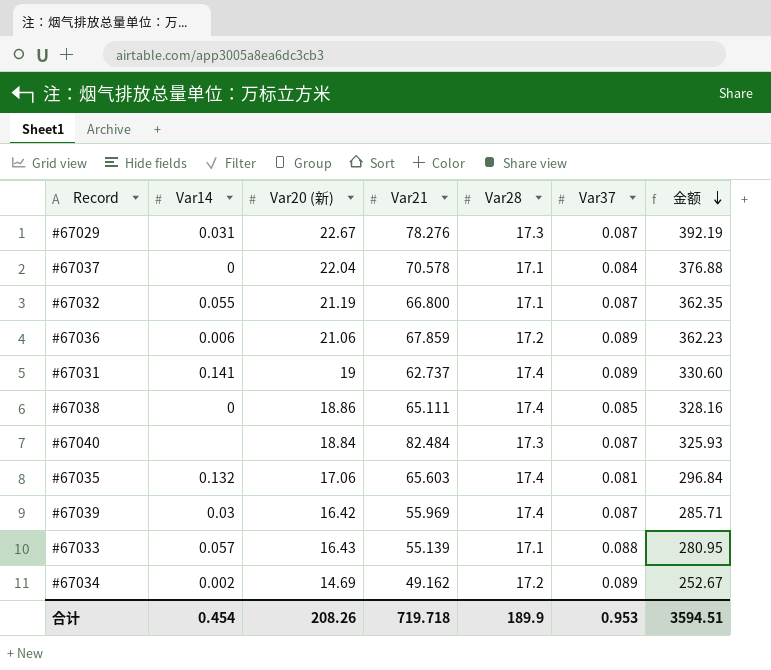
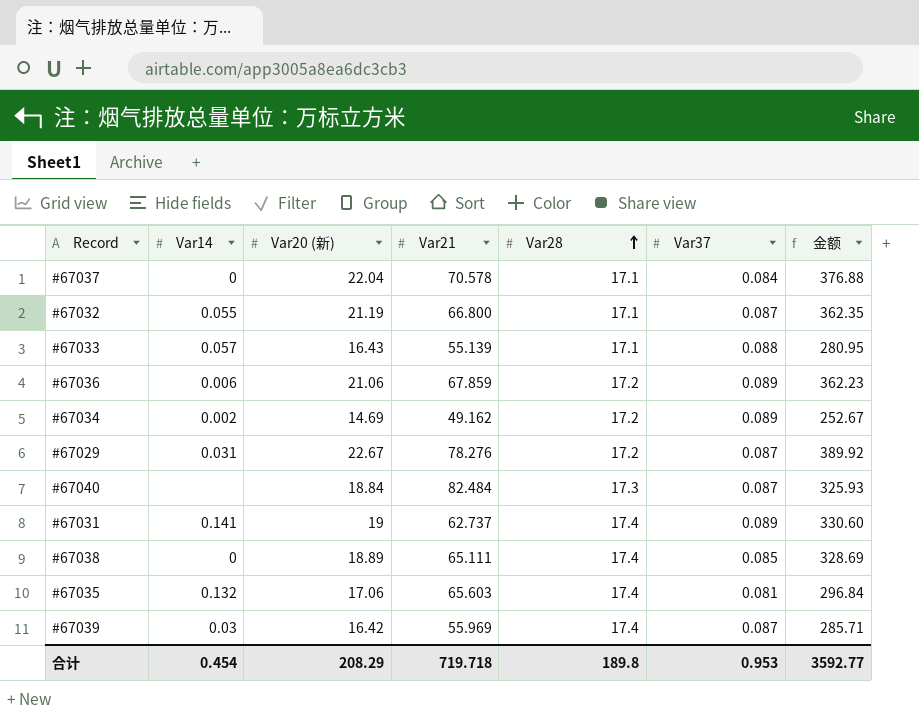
row order: 金额 descending -> Var28 ascending
#67029 | Var28: 17.3 -> 17.2
#67029 | 金额: 392.19 -> 389.92
#67038 | Var20 (新): 18.86 -> 18.89
#67038 | 金额: 328.16 -> 328.69
合计 | Var20 (新): 208.26 -> 208.29
合计 | Var28: 189.9 -> 189.8
合计 | 金额: 3594.51 -> 3592.77

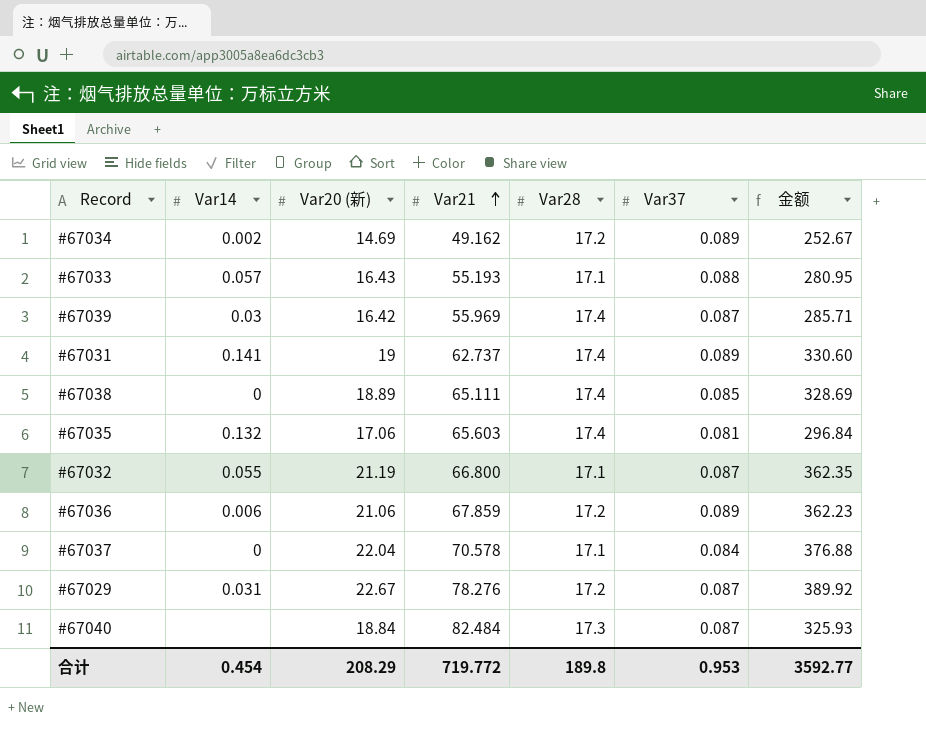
row order: Var28 ascending -> Var21 ascending
#67033 | Var21: 55.139 -> 55.193
合计 | Var21: 719.718 -> 719.772

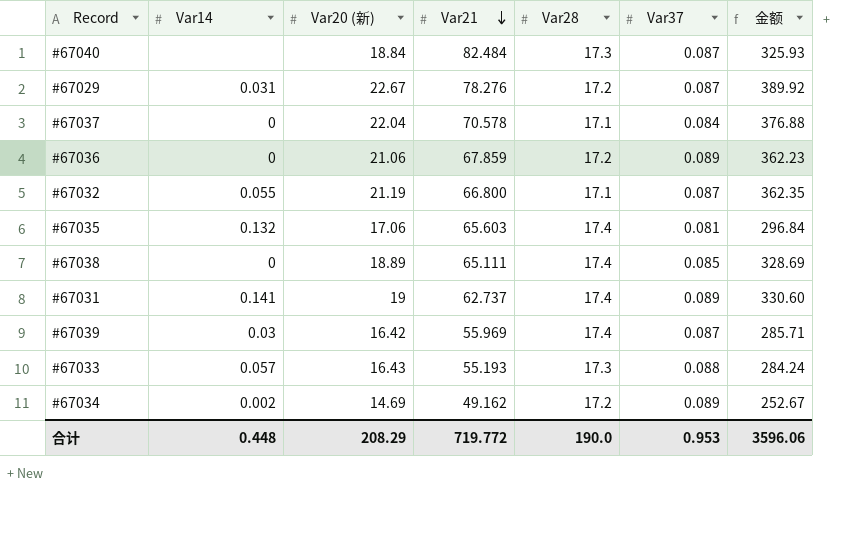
row order: Var21 ascending -> Var21 descending
#67036 | Var14: 0.006 -> 0
#67033 | Var28: 17.1 -> 17.3
#67033 | 金额: 280.95 -> 284.24
合计 | Var14: 0.454 -> 0.448
合计 | Var28: 189.8 -> 190.0
合计 | 金额: 3592.77 -> 3596.06

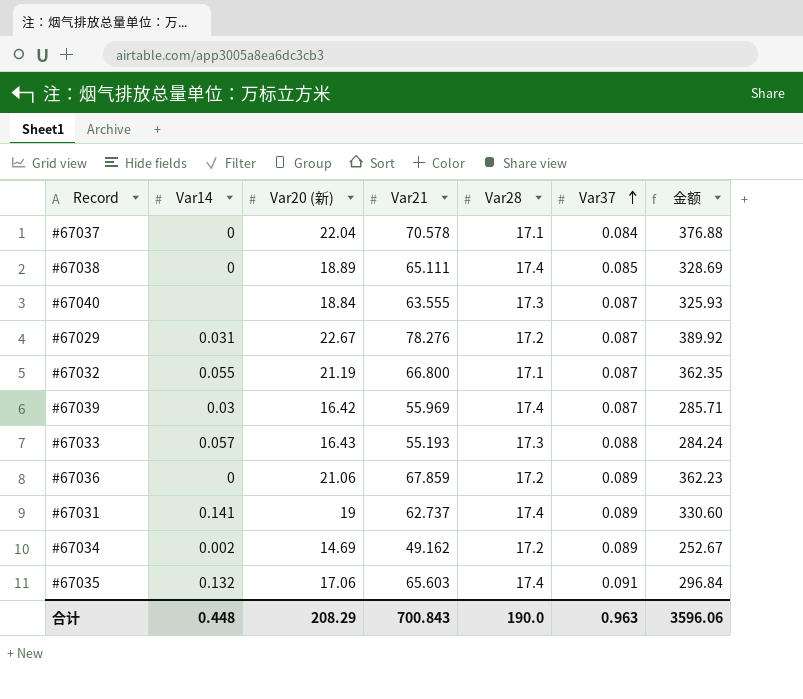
row order: Var21 descending -> Var37 ascending
#67040 | Var21: 82.484 -> 63.555
#67035 | Var37: 0.081 -> 0.091
合计 | Var21: 719.772 -> 700.843
合计 | Var37: 0.953 -> 0.963

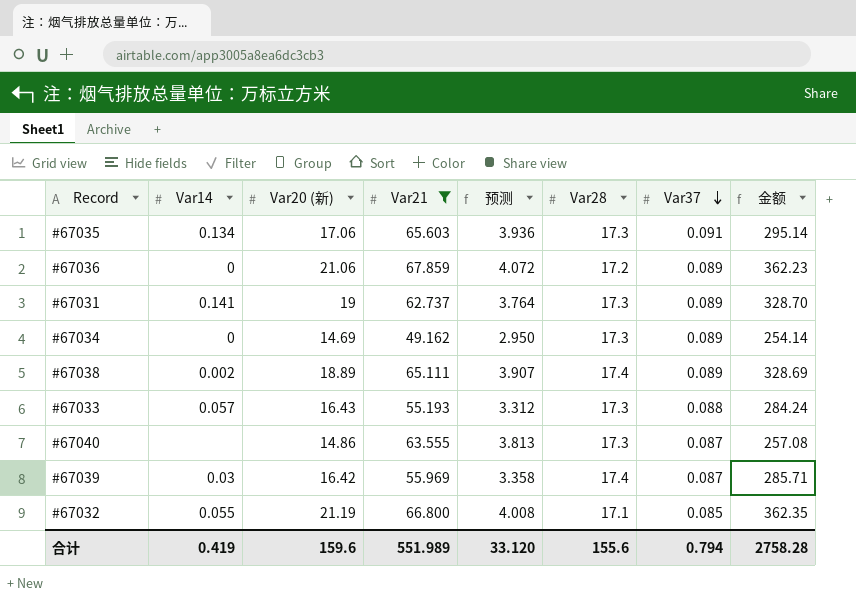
filter: none -> Var21 <= 67.859
row order: Var37 ascending -> Var37 descending
column 预测 | formula: none -> [Var21] * 0.06
#67035 | Var14: 0.132 -> 0.134
#67035 | Var28: 17.4 -> 17.3
#67035 | 金额: 296.84 -> 295.14
#67031 | Var28: 17.4 -> 17.3
#67031 | 金额: 330.60 -> 328.70
#67034 | Var14: 0.002 -> 0
#67034 | Var28: 17.2 -> 17.3
#67034 | 金额: 252.67 -> 254.14
#67038 | Var14: 0 -> 0.002
#67038 | Var37: 0.085 -> 0.089
#67040 | Var20 (新): 18.84 -> 14.86
#67040 | 金额: 325.93 -> 257.08
#67032 | Var37: 0.087 -> 0.085
合计 | Var14: 0.448 -> 0.419
合计 | Var20 (新): 208.29 -> 159.6
合计 | Var21: 700.843 -> 551.989
合计 | Var28: 190.0 -> 155.6
合计 | Var37: 0.963 -> 0.794
合计 | 金额: 3596.06 -> 2758.28

